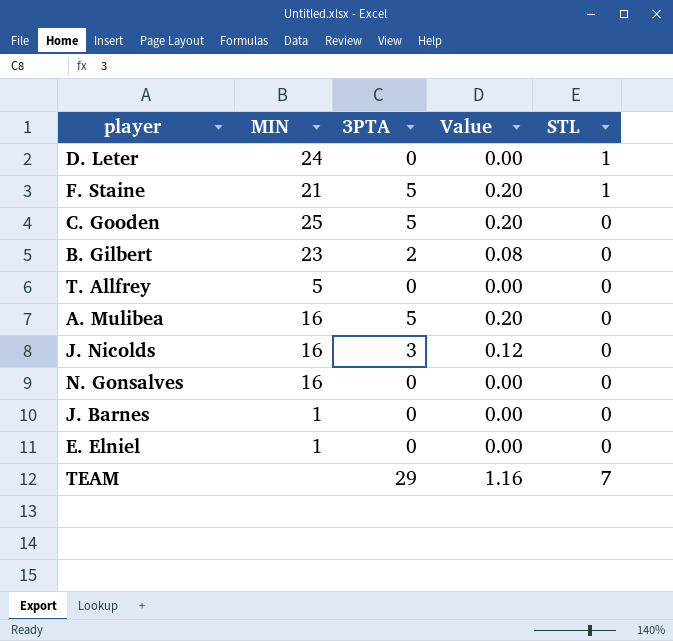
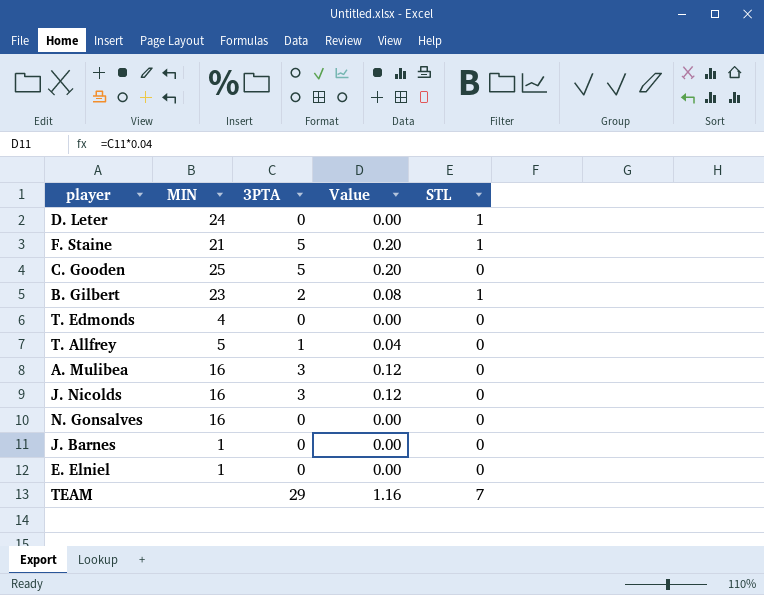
B. Gilbert | STL: 0 -> 1
row T. Edmonds: none -> 4 | 0 | 0.00 | 0
T. Allfrey | 3PTA: 0 -> 1
T. Allfrey | Value: 0.00 -> 0.04
A. Mulibea | 3PTA: 5 -> 3
A. Mulibea | Value: 0.20 -> 0.12

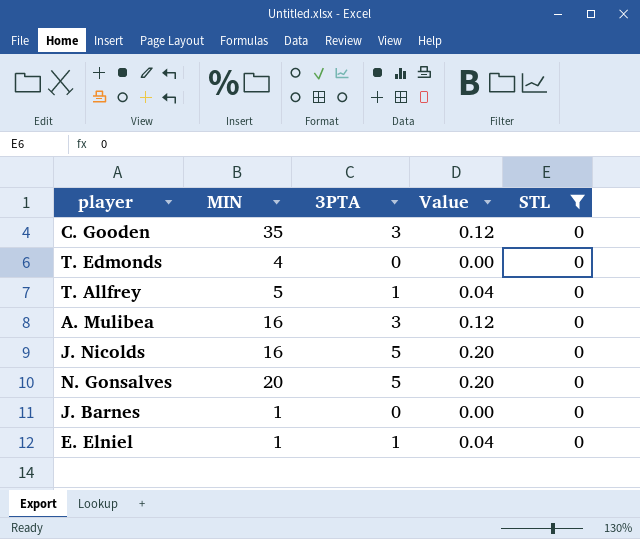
filter: none -> STL = 0
C. Gooden | MIN: 25 -> 35
C. Gooden | 3PTA: 5 -> 3
C. Gooden | Value: 0.20 -> 0.12
J. Nicolds | 3PTA: 3 -> 5
J. Nicolds | Value: 0.12 -> 0.20
N. Gonsalves | MIN: 16 -> 20
N. Gonsalves | 3PTA: 0 -> 5
N. Gonsalves | Value: 0.00 -> 0.20
E. Elniel | 3PTA: 0 -> 1
E. Elniel | Value: 0.00 -> 0.04

